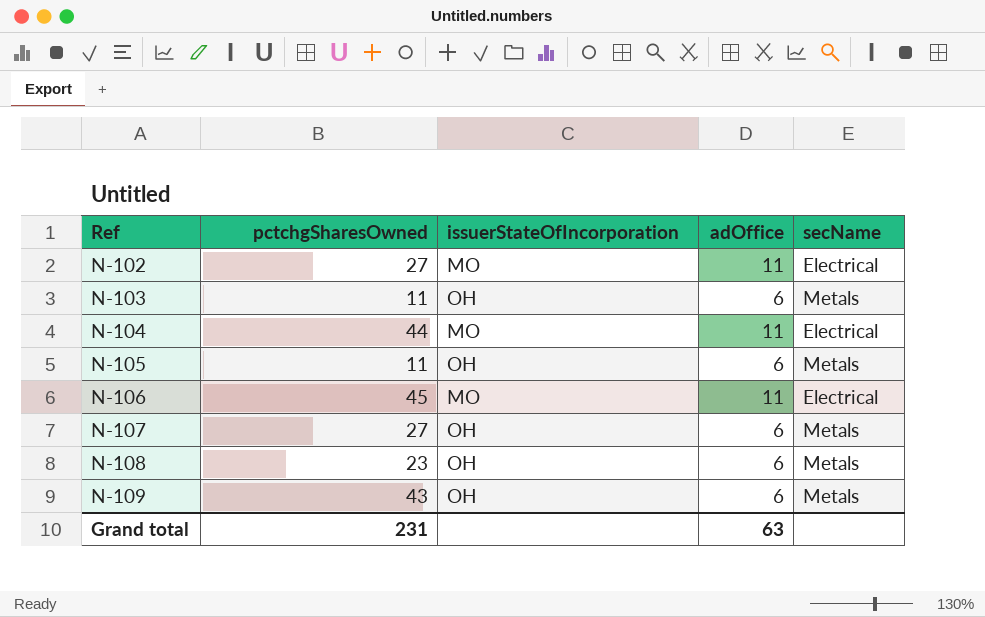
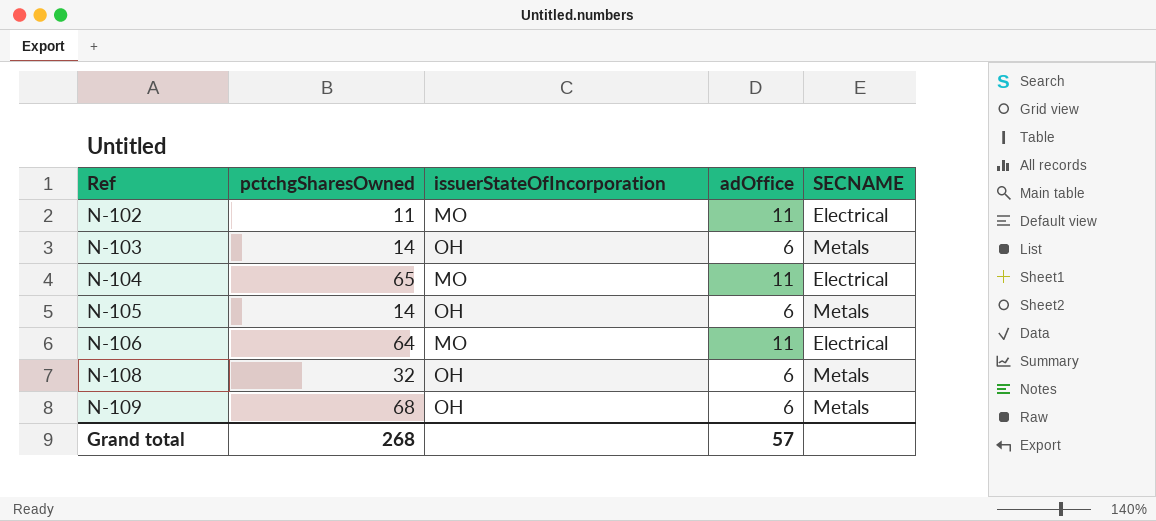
column name: secName -> SECNAME
row N-107: 27 | OH | 6 | Metals -> none
N-102 | pctchgSharesOwned: 27 -> 11
N-103 | pctchgSharesOwned: 11 -> 14
N-104 | pctchgSharesOwned: 44 -> 65
N-105 | pctchgSharesOwned: 11 -> 14
N-106 | pctchgSharesOwned: 45 -> 64
N-108 | pctchgSharesOwned: 23 -> 32
N-109 | pctchgSharesOwned: 43 -> 68
Grand total | pctchgSharesOwned: 231 -> 268
Grand total | adOffice: 63 -> 57

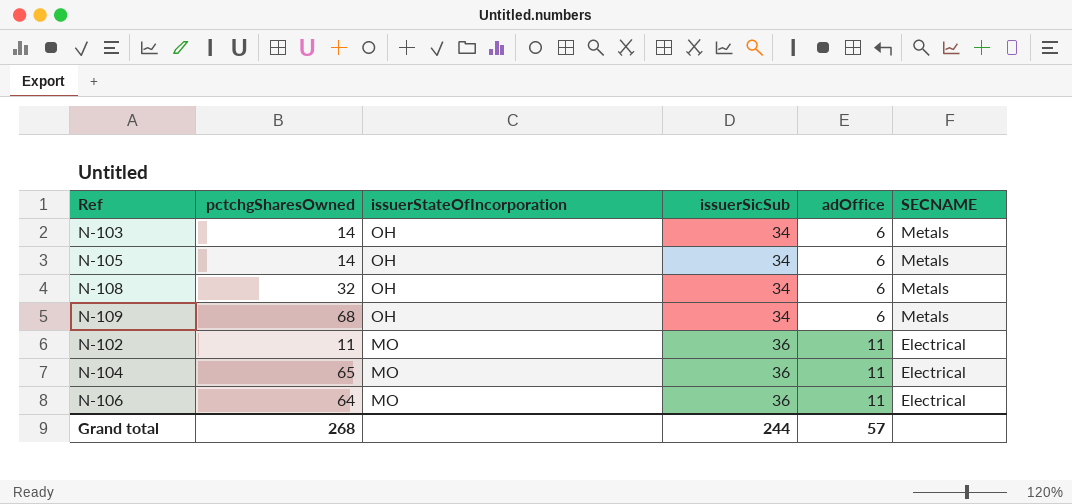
row order: Ref ascending -> issuerStateOfIncorporation descending
column issuerSicSub | position: none -> 4

